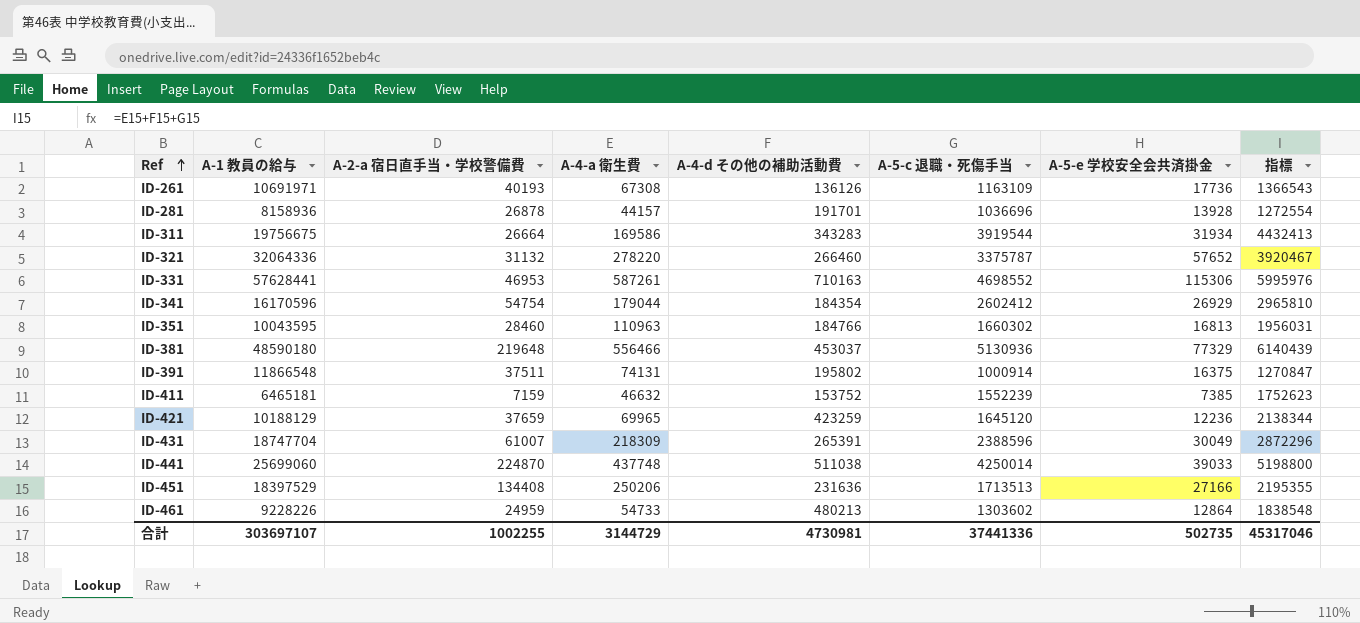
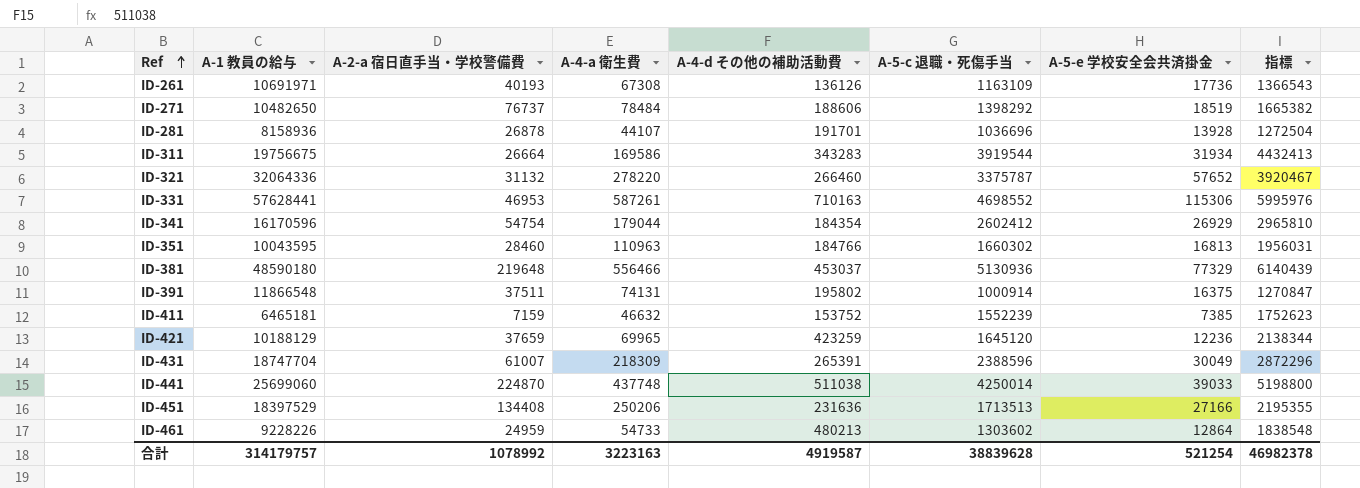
row ID-271: none -> 10482650 | 76737 | 78484 | 188606 | 1398292 | 18519 | 1665382
ID-281 | A-4-a 衛生費: 44157 -> 44107
ID-281 | 指標: 1272554 -> 1272504
合計 | A-1 教員の給与: 303697107 -> 314179757
合計 | A-2-a 宿日直手当・学校警備費: 1002255 -> 1078992
合計 | A-4-a 衛生費: 3144729 -> 3223163
合計 | A-4-d その他の補助活動費: 4730981 -> 4919587
合計 | A-5-c 退職・死傷手当: 37441336 -> 38839628
合計 | A-5-e 学校安全会共済掛金: 502735 -> 521254
合計 | 指標: 45317046 -> 46982378

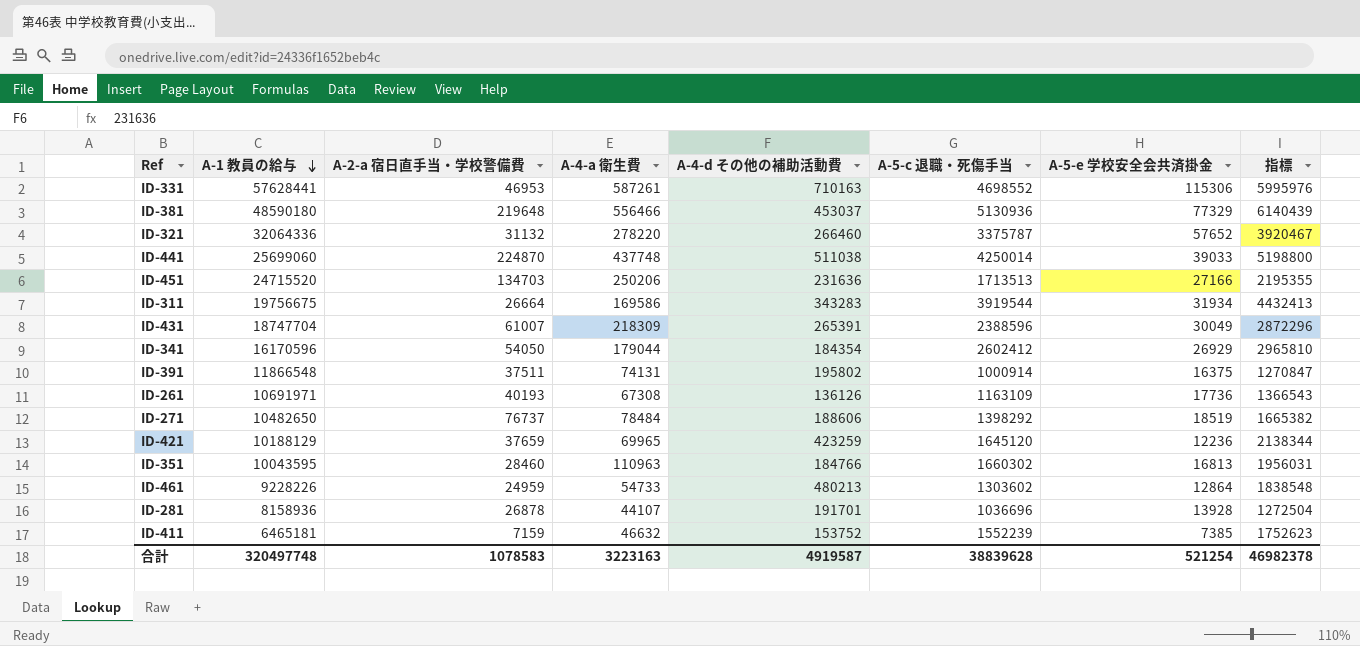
row order: Ref ascending -> A-1 教員の給与 descending
ID-451 | A-1 教員の給与: 18397529 -> 24715520
ID-451 | A-2-a 宿日直手当・学校警備費: 134408 -> 134703
ID-341 | A-2-a 宿日直手当・学校警備費: 54754 -> 54050
合計 | A-1 教員の給与: 314179757 -> 320497748
合計 | A-2-a 宿日直手当・学校警備費: 1078992 -> 1078583

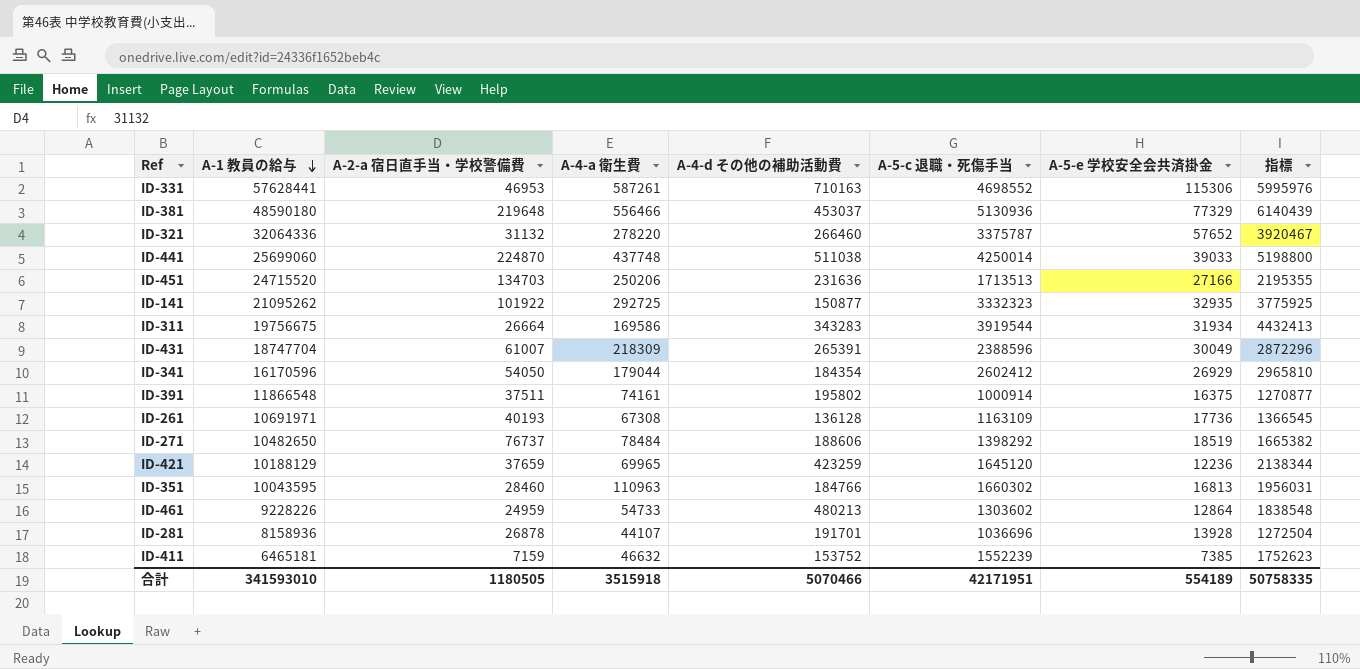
row ID-141: none -> 21095262 | 101922 | 292725 | 150877 | 3332323 | 32935 | 3775925
ID-391 | A-4-a 衛生費: 74131 -> 74161
ID-391 | 指標: 1270847 -> 1270877
ID-261 | A-4-d その他の補助活動費: 136126 -> 136128
ID-261 | 指標: 1366543 -> 1366545
合計 | A-1 教員の給与: 320497748 -> 341593010
合計 | A-2-a 宿日直手当・学校警備費: 1078583 -> 1180505
合計 | A-4-a 衛生費: 3223163 -> 3515918
合計 | A-4-d その他の補助活動費: 4919587 -> 5070466
合計 | A-5-c 退職・死傷手当: 38839628 -> 42171951
合計 | A-5-e 学校安全会共済掛金: 521254 -> 554189
合計 | 指標: 46982378 -> 50758335

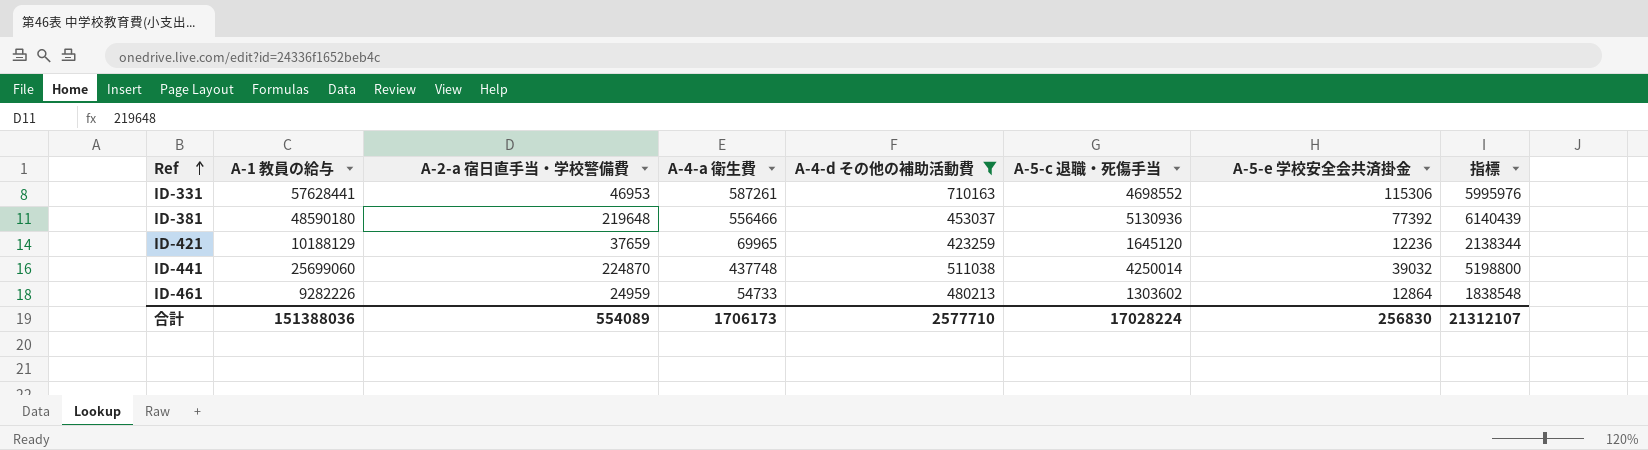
filter: none -> A-4-d その他の補助活動費 >= 423259
row order: A-1 教員の給与 descending -> Ref ascending
ID-381 | A-5-e 学校安全会共済掛金: 77329 -> 77392
ID-441 | A-5-e 学校安全会共済掛金: 39033 -> 39032
ID-461 | A-1 教員の給与: 9228226 -> 9282226
合計 | A-1 教員の給与: 341593010 -> 151388036
合計 | A-2-a 宿日直手当・学校警備費: 1180505 -> 554089
合計 | A-4-a 衛生費: 3515918 -> 1706173
合計 | A-4-d その他の補助活動費: 5070466 -> 2577710
合計 | A-5-c 退職・死傷手当: 42171951 -> 17028224
合計 | A-5-e 学校安全会共済掛金: 554189 -> 256830
合計 | 指標: 50758335 -> 21312107

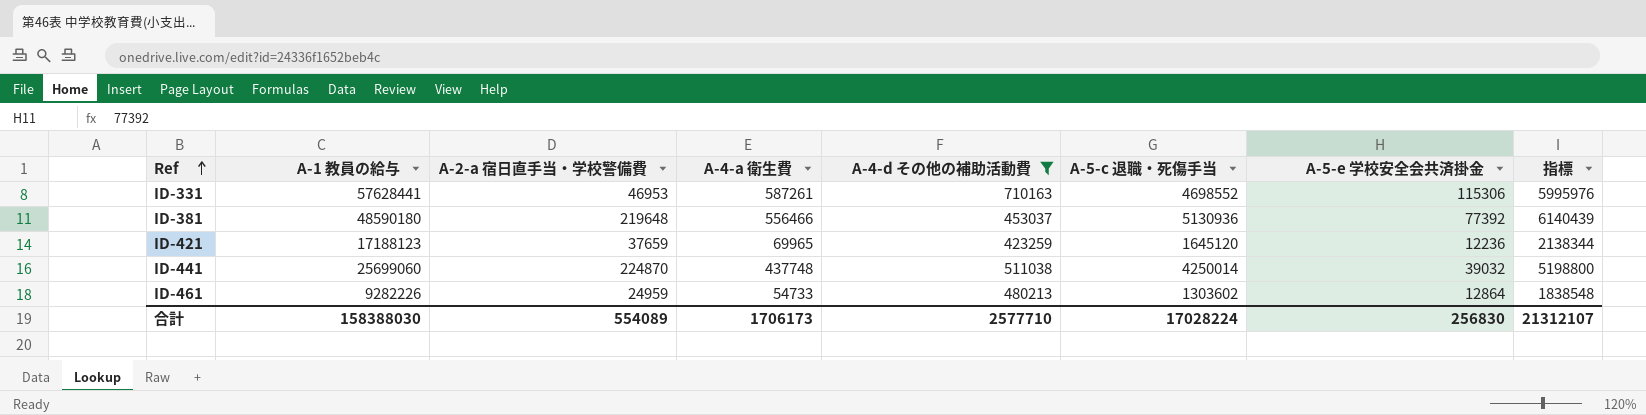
ID-421 | A-1 教員の給与: 10188129 -> 17188123
合計 | A-1 教員の給与: 151388036 -> 158388030

